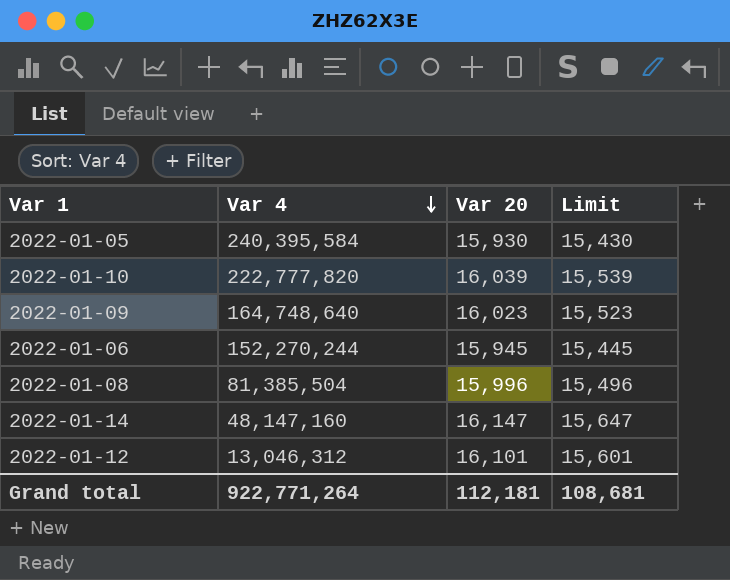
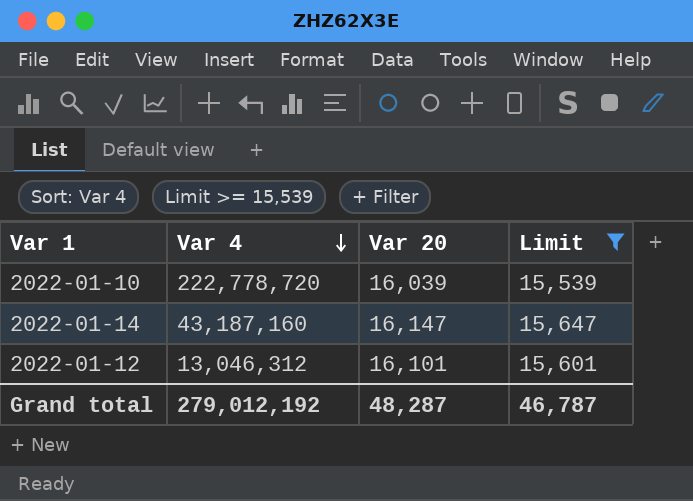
filter: none -> Limit >= 15,539
2022-01-10 | Var 4: 222,777,820 -> 222,778,720
2022-01-14 | Var 4: 48,147,160 -> 43,187,160
Grand total | Var 4: 922,771,264 -> 279,012,192
Grand total | Var 20: 112,181 -> 48,287
Grand total | Limit: 108,681 -> 46,787

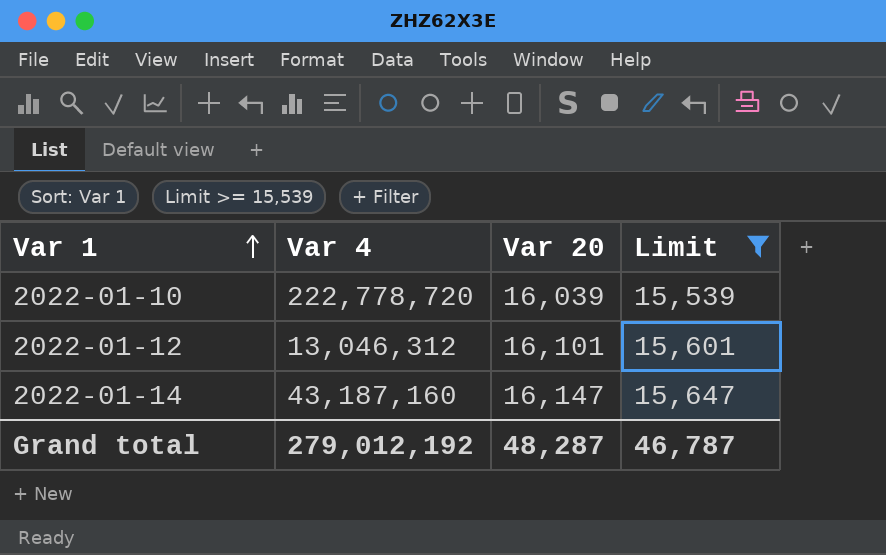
row order: Var 4 descending -> Var 1 ascending

